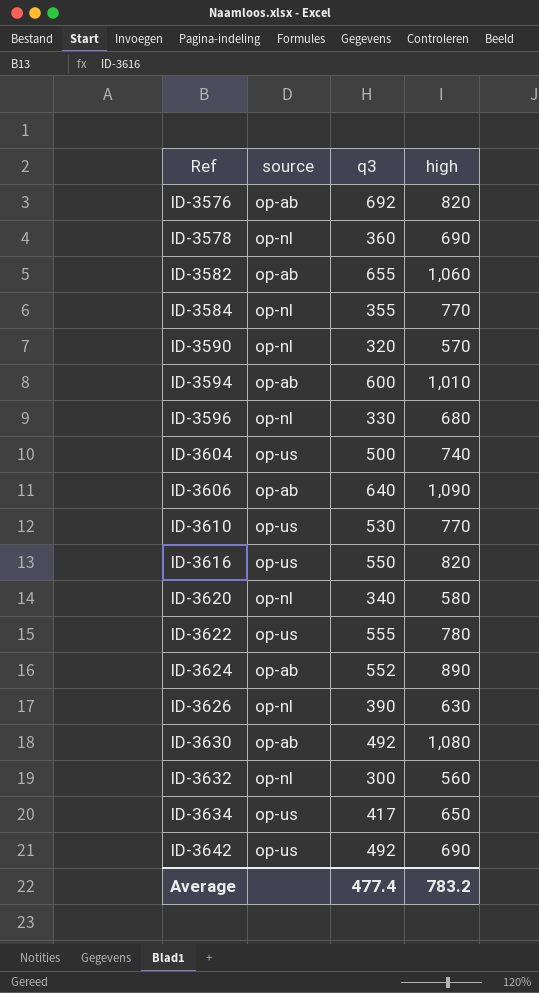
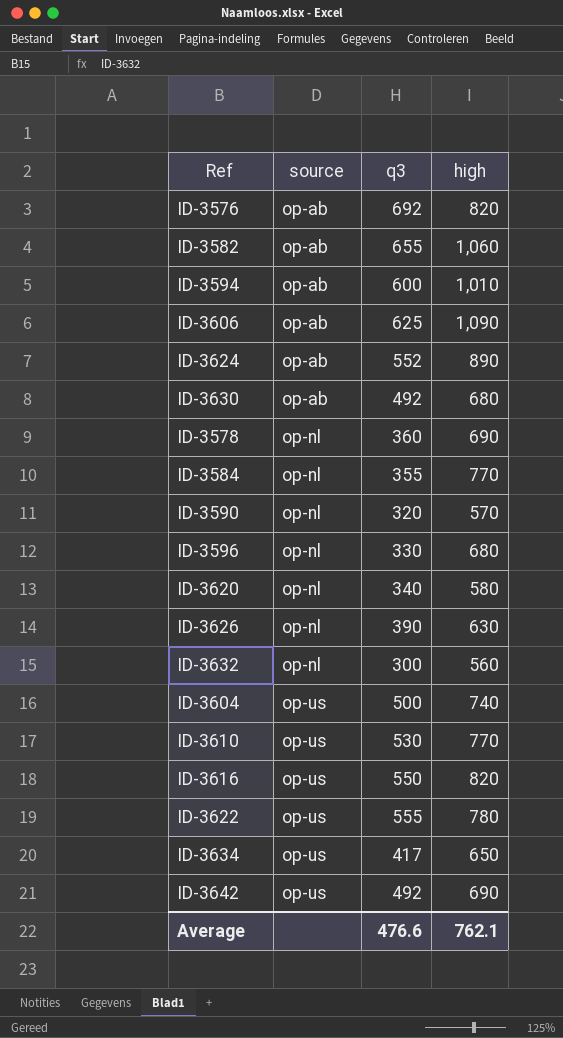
row order: Ref ascending -> source ascending
ID-3606 | q3: 640 -> 625
ID-3630 | high: 1,080 -> 680
Average | q3: 477.4 -> 476.6
Average | high: 783.2 -> 762.1

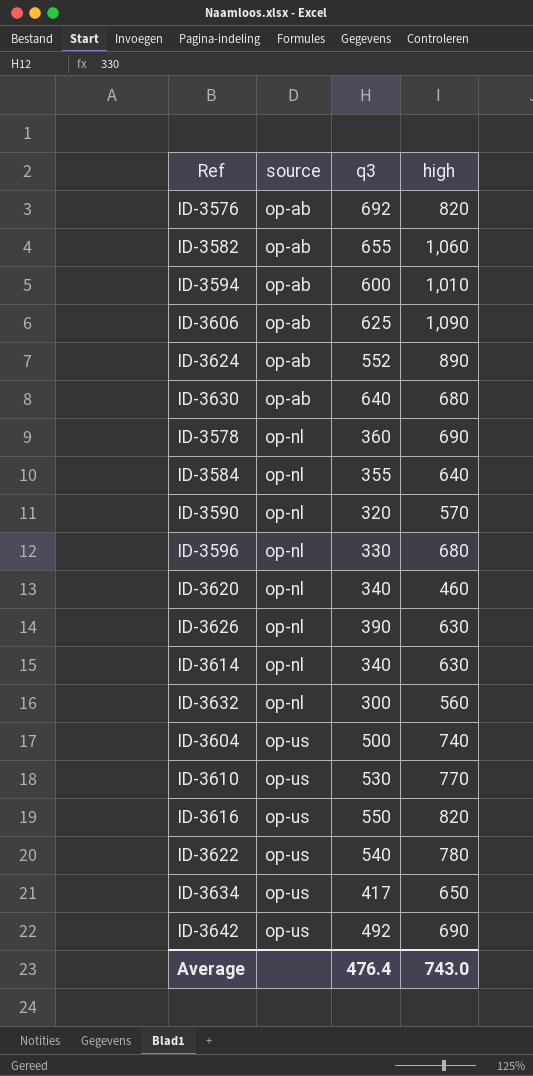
ID-3630 | q3: 492 -> 640
ID-3584 | high: 770 -> 640
ID-3620 | high: 580 -> 460
row ID-3614: none -> op-nl | 340 | 630
ID-3622 | q3: 555 -> 540
Average | q3: 476.6 -> 476.4
Average | high: 762.1 -> 743.0

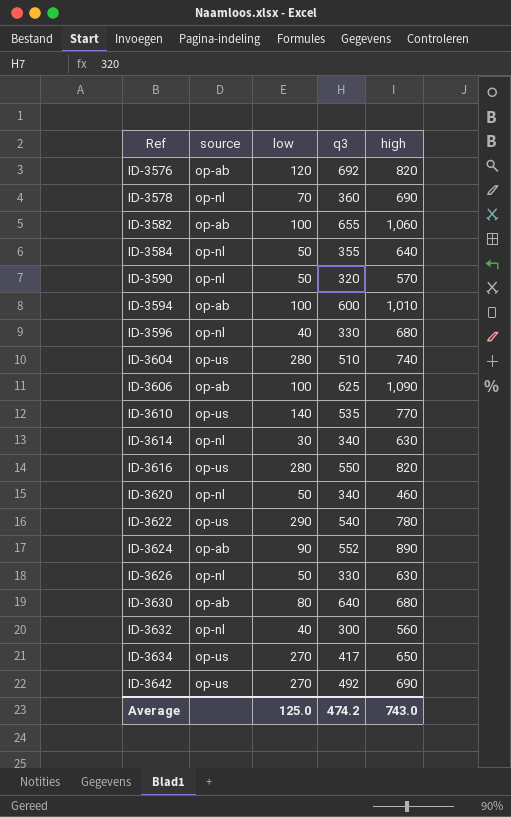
row order: source ascending -> Ref ascending
column low | position: none -> 3
ID-3604 | q3: 500 -> 510
ID-3610 | q3: 530 -> 535
ID-3626 | q3: 390 -> 330
Average | q3: 476.4 -> 474.2

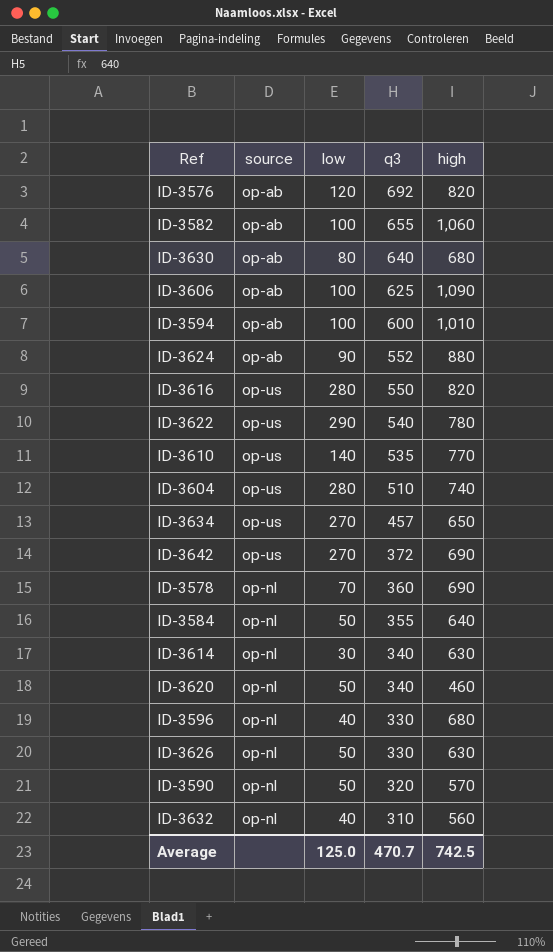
row order: Ref ascending -> q3 descending
ID-3624 | high: 890 -> 880
ID-3634 | q3: 417 -> 457
ID-3642 | q3: 492 -> 372
ID-3632 | q3: 300 -> 310
Average | q3: 474.2 -> 470.7
Average | high: 743.0 -> 742.5

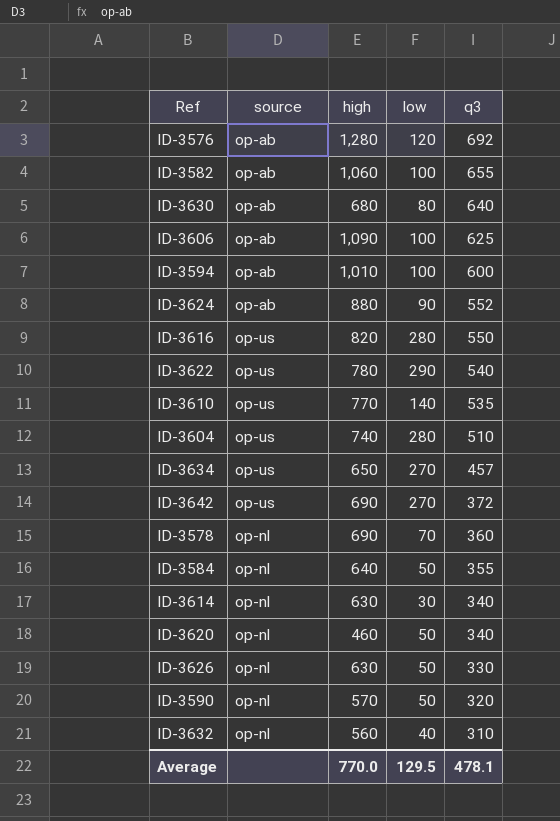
column high | position: 5 -> 3
row ID-3596: op-nl | 40 | 330 | 680 -> none
ID-3576 | high: 820 -> 1,280
Average | high: 742.5 -> 770.0
Average | low: 125.0 -> 129.5
Average | q3: 470.7 -> 478.1

